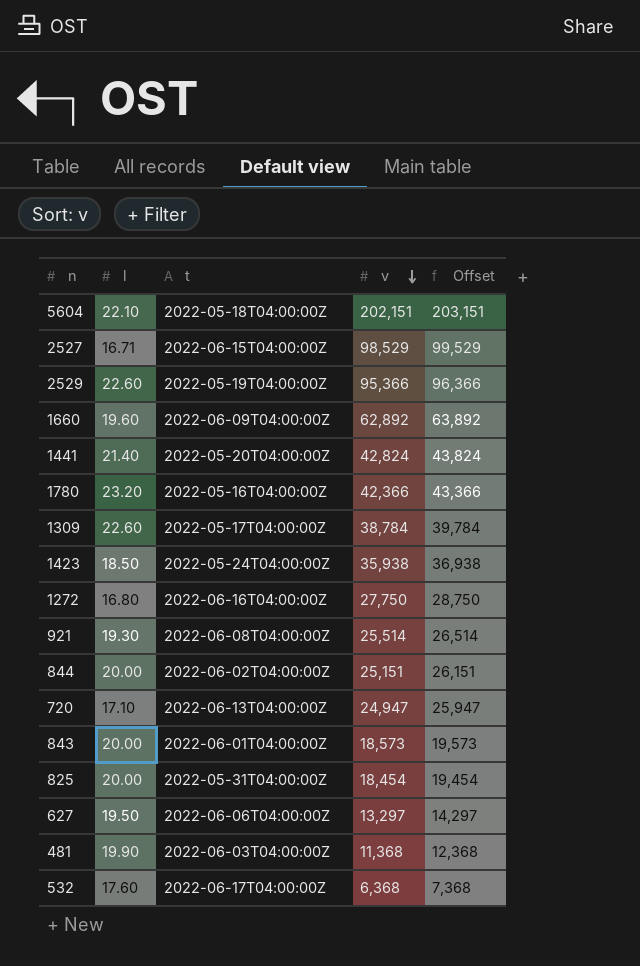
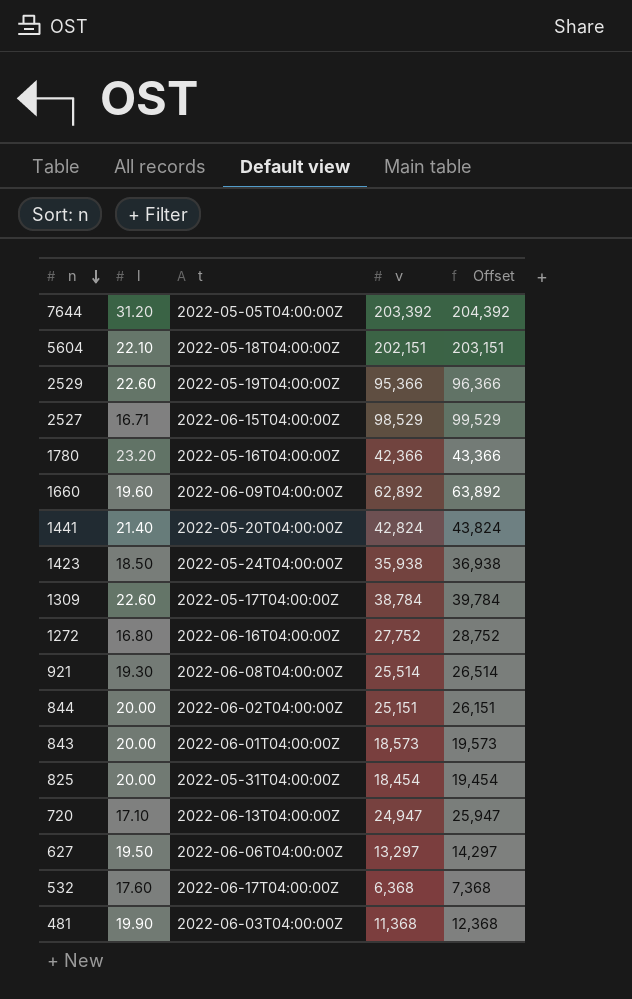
row order: v descending -> n descending
row 7644: none -> 31.20 | 2022-05-05T04:00:00Z | 203,392 | 204,392
1272 | v: 27,750 -> 27,752
1272 | Offset: 28,750 -> 28,752

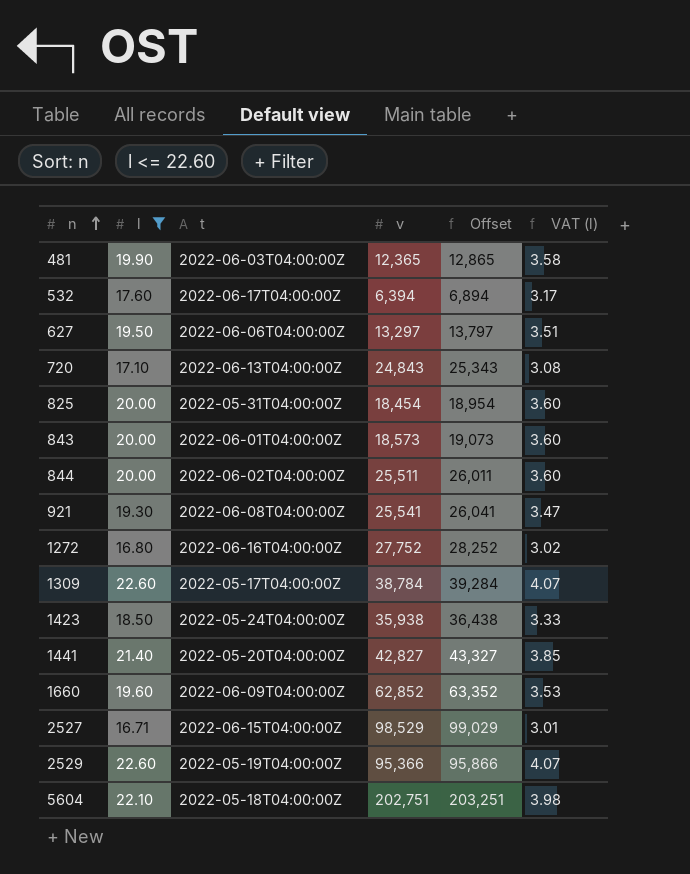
filter: none -> l <= 22.60
row order: n descending -> n ascending
column Offset | formula: [v] + 1000 -> [v] + 500
column VAT (l) | formula: none -> [l] * 0.18
481 | v: 11,368 -> 12,365
532 | v: 6,368 -> 6,394
720 | v: 24,947 -> 24,843
844 | v: 25,151 -> 25,511
921 | v: 25,514 -> 25,541
1441 | v: 42,824 -> 42,827
1660 | v: 62,892 -> 62,852
5604 | v: 202,151 -> 202,751

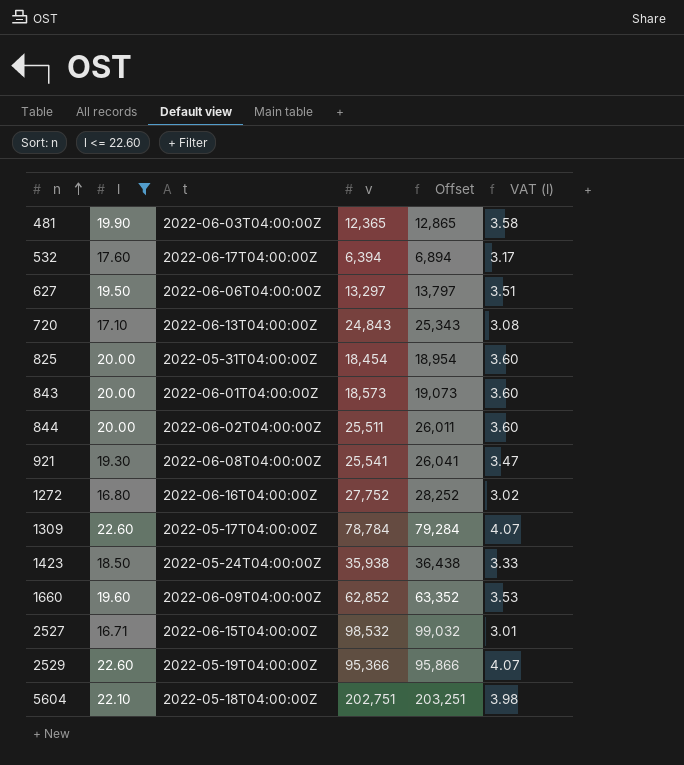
row 1441: 21.40 | 2022-05-20T04:00:00Z | 42,827 | 43,327 | 3.85 -> none
1309 | v: 38,784 -> 78,784
1309 | Offset: 39,284 -> 79,284
2527 | v: 98,529 -> 98,532
2527 | Offset: 99,029 -> 99,032

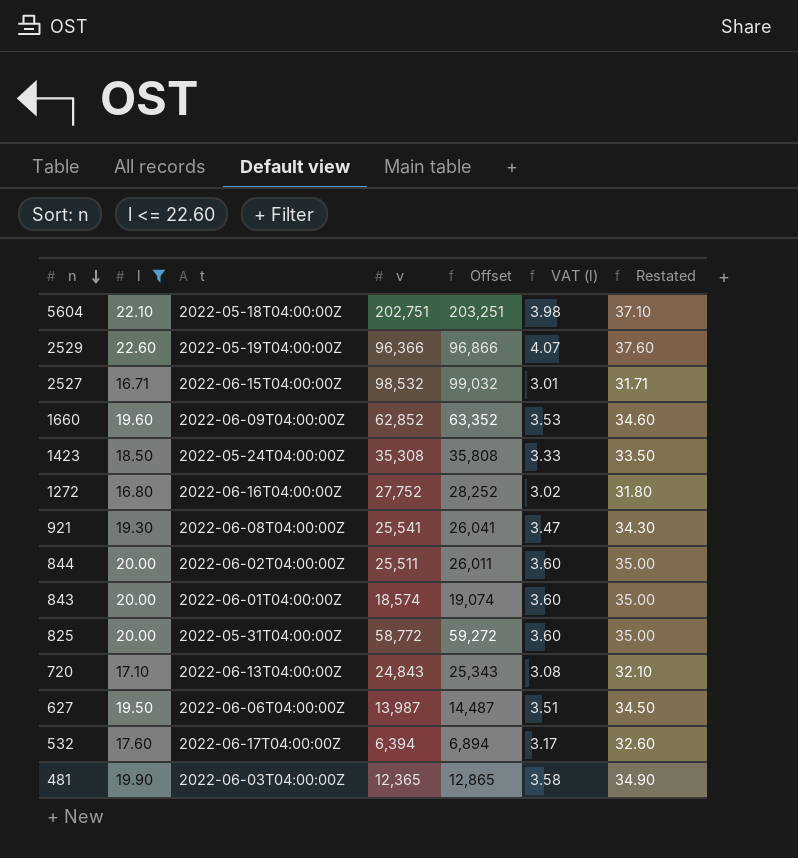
row order: n ascending -> n descending
column Restated | formula: none -> [l] + 15
row 1309: 22.60 | 2022-05-17T04:00:00Z | 78,784 | 79,284 | 4.07 -> none
2529 | v: 95,366 -> 96,366
2529 | Offset: 95,866 -> 96,866
1423 | v: 35,938 -> 35,308
1423 | Offset: 36,438 -> 35,808
843 | v: 18,573 -> 18,574
843 | Offset: 19,073 -> 19,074
825 | v: 18,454 -> 58,772
825 | Offset: 18,954 -> 59,272
627 | v: 13,297 -> 13,987
627 | Offset: 13,797 -> 14,487

